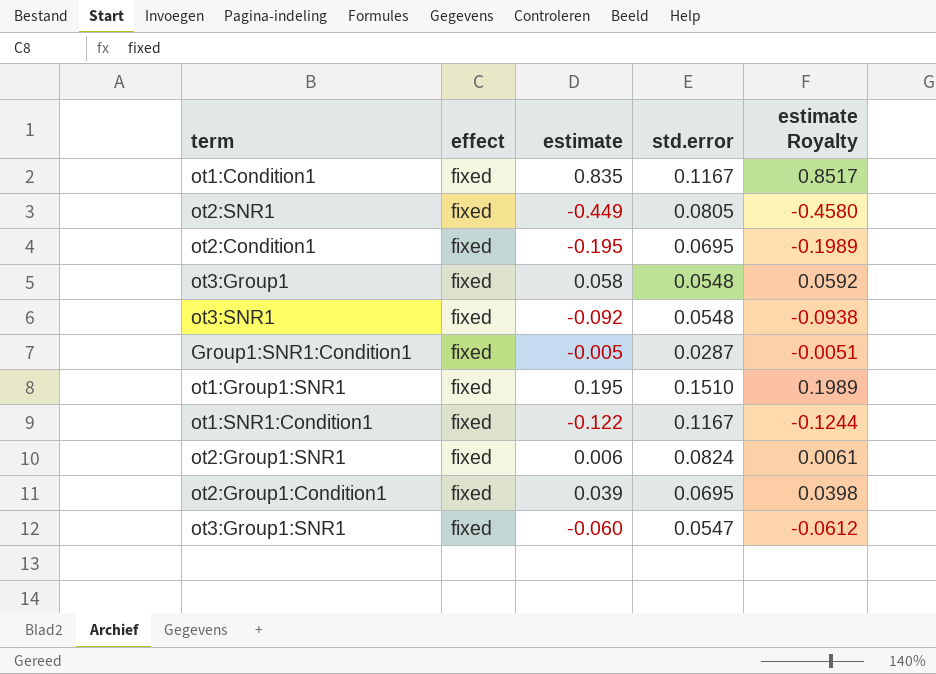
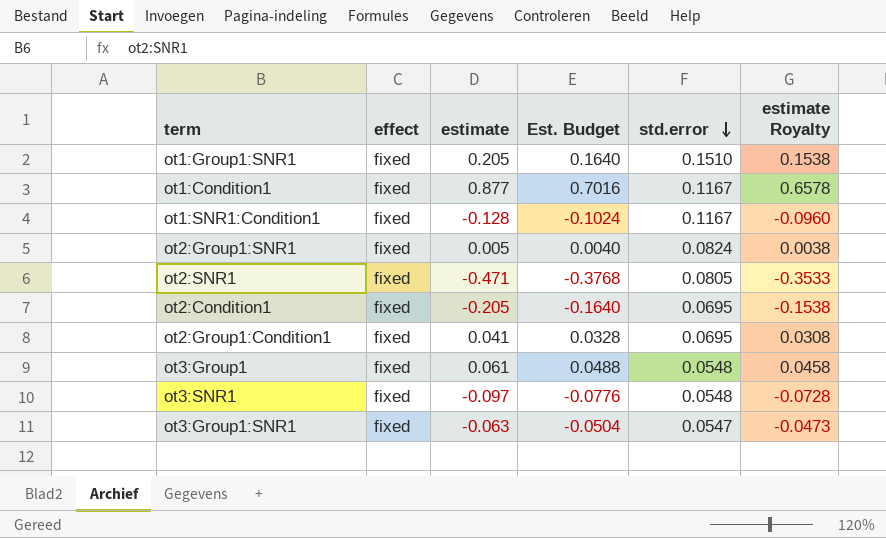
row order: none -> std.error descending
column Est. Budget | formula: none -> [estimate] * 0.8
column estimate Royalty | formula: [estimate] * 1.02 -> [estimate] * 0.75
row Group1:SNR1:Condition1: fixed | -0.005 | 0.0287 | -0.0051 -> none
ot1:Group1:SNR1 | estimate: 0.195 -> 0.205
ot1:Condition1 | estimate: 0.835 -> 0.877
ot1:SNR1:Condition1 | estimate: -0.122 -> -0.128
ot2:Group1:SNR1 | estimate: 0.006 -> 0.005
ot2:SNR1 | estimate: -0.449 -> -0.471
ot2:Condition1 | estimate: -0.195 -> -0.205
ot2:Group1:Condition1 | estimate: 0.039 -> 0.041
ot3:Group1 | estimate: 0.058 -> 0.061
ot3:SNR1 | estimate: -0.092 -> -0.097
ot3:Group1:SNR1 | estimate: -0.060 -> -0.063

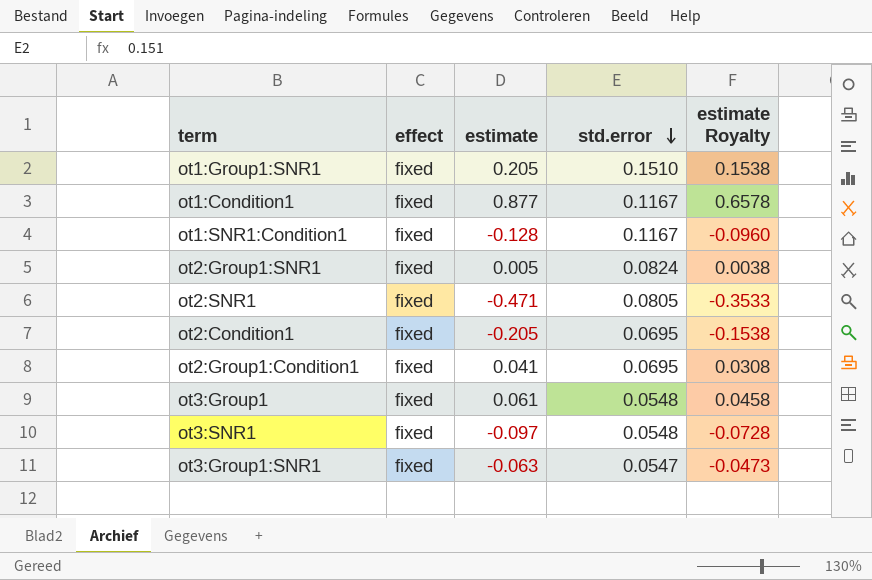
column Est. Budget | formula: [estimate] * 0.8 -> none

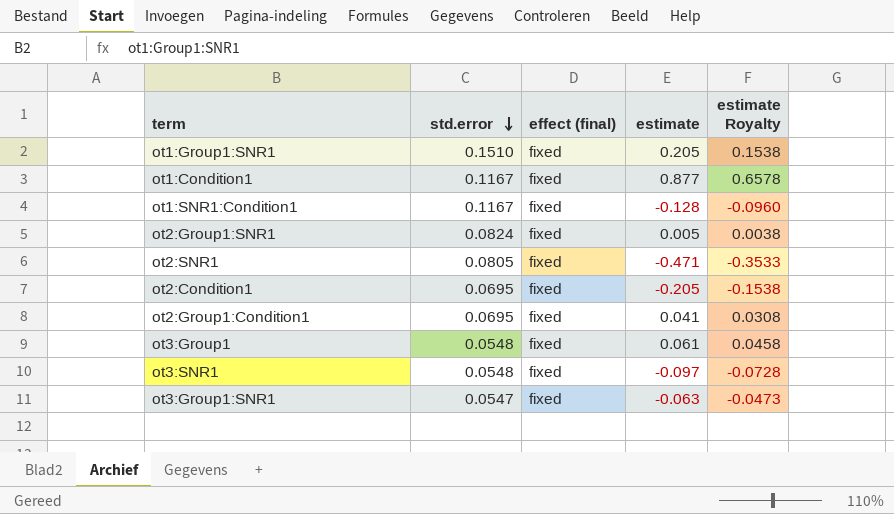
column std.error | position: 4 -> 2
column name: effect -> effect (final)

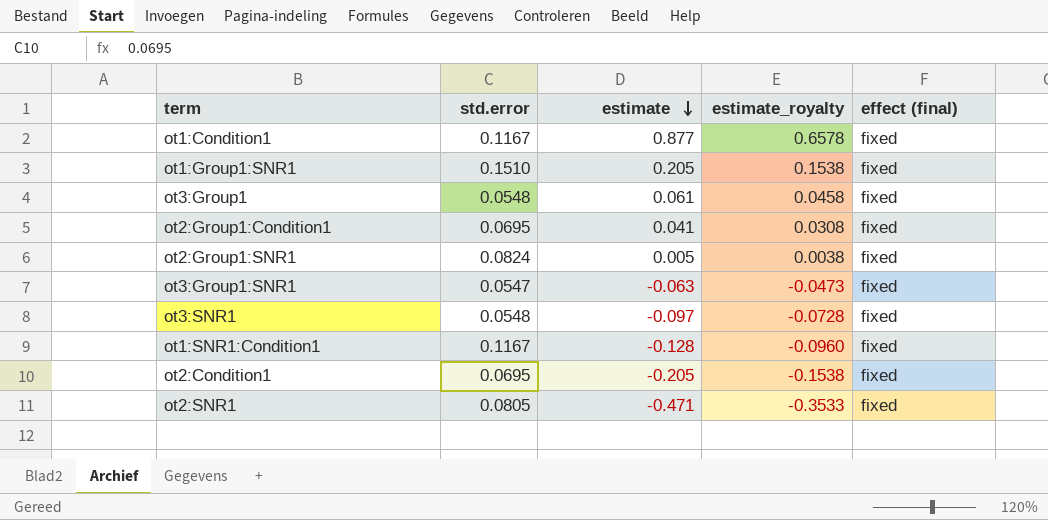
row order: std.error descending -> estimate descending
column name: estimate Royalty -> estimate_royalty
column effect (final) | position: 3 -> 5

